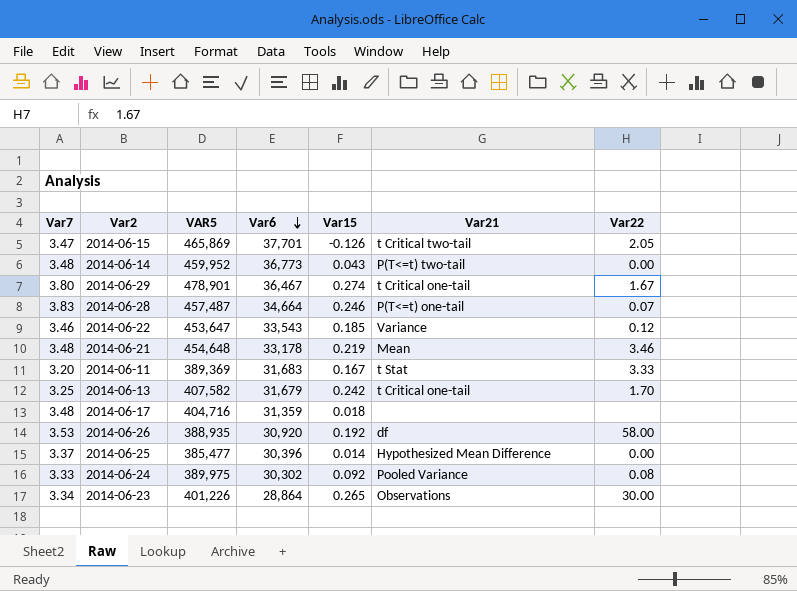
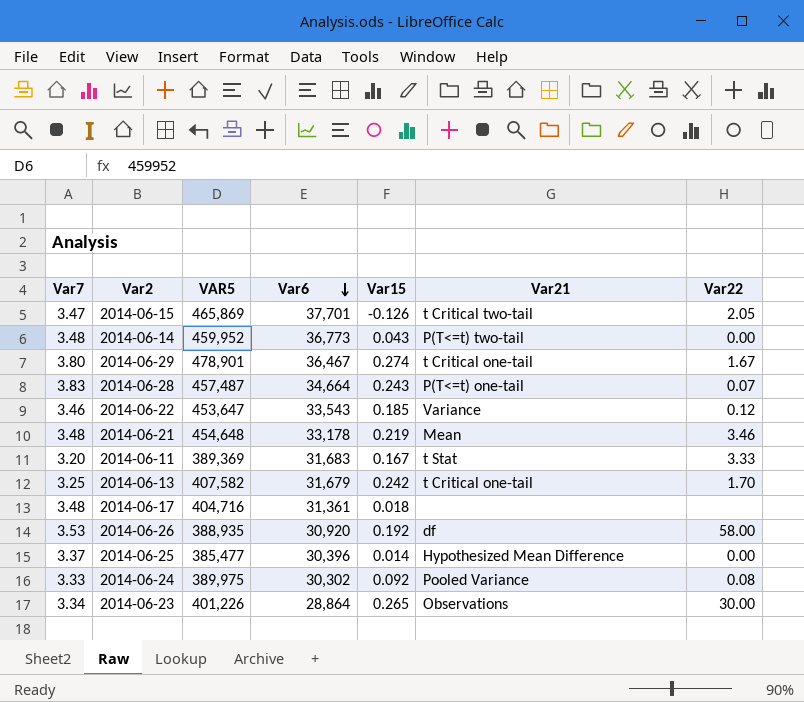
2014-06-28 | Var15: 0.246 -> 0.243
2014-06-17 | Var6: 31,359 -> 31,361

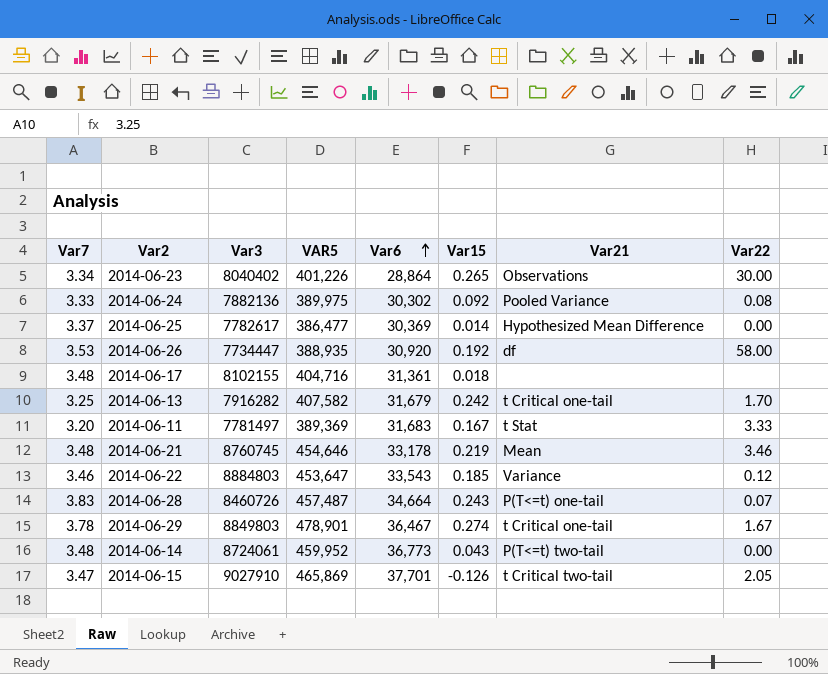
row order: Var6 descending -> Var6 ascending
column Var3 | position: none -> 3
2014-06-25 | VAR5: 385,477 -> 386,477
2014-06-25 | Var6: 30,396 -> 30,369
2014-06-21 | VAR5: 454,648 -> 454,646
2014-06-29 | Var7: 3.80 -> 3.78

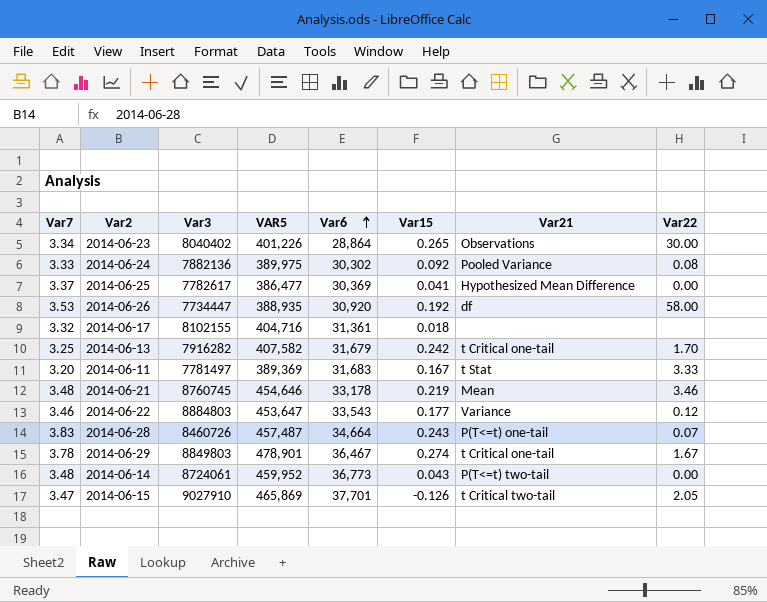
2014-06-25 | Var15: 0.014 -> 0.041
2014-06-17 | Var7: 3.48 -> 3.32
2014-06-22 | Var15: 0.185 -> 0.177

